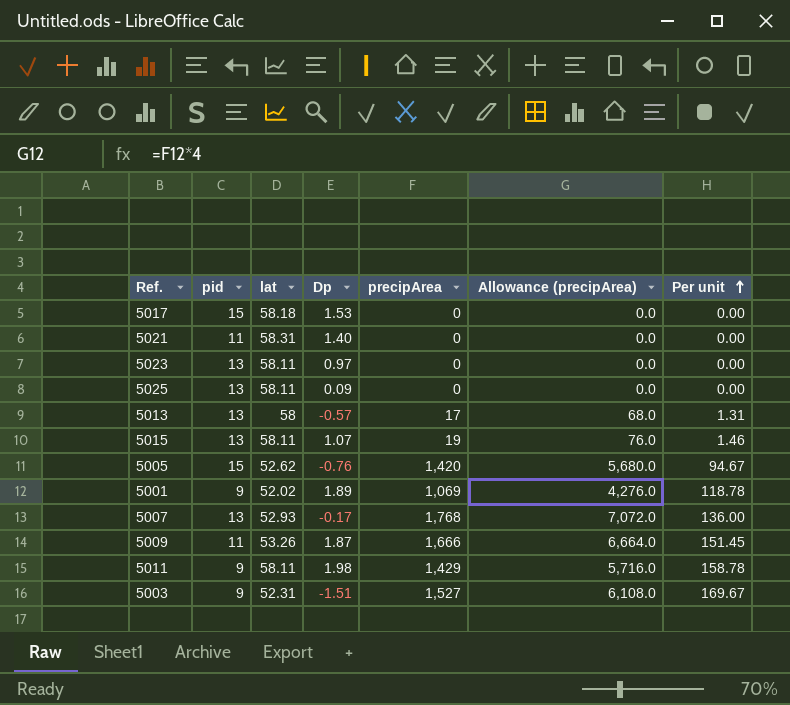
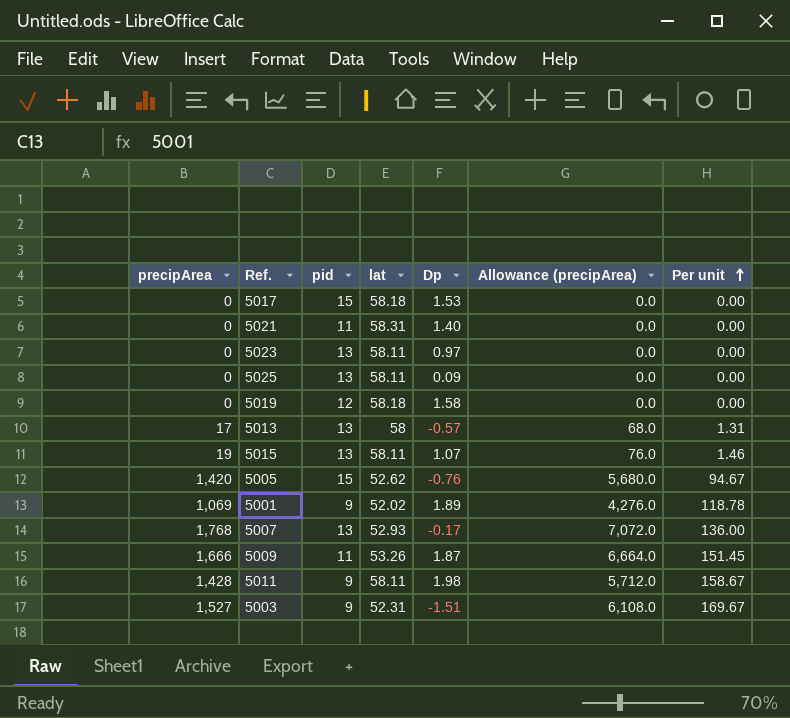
column precipArea | position: 5 -> 1
row 5019: none -> 0 | 12 | 58.18 | 1.58 | 0.0 | 0.00
5011 | precipArea: 1,429 -> 1,428
5011 | Allowance (precipArea): 5,716.0 -> 5,712.0
5011 | Per unit: 158.78 -> 158.67

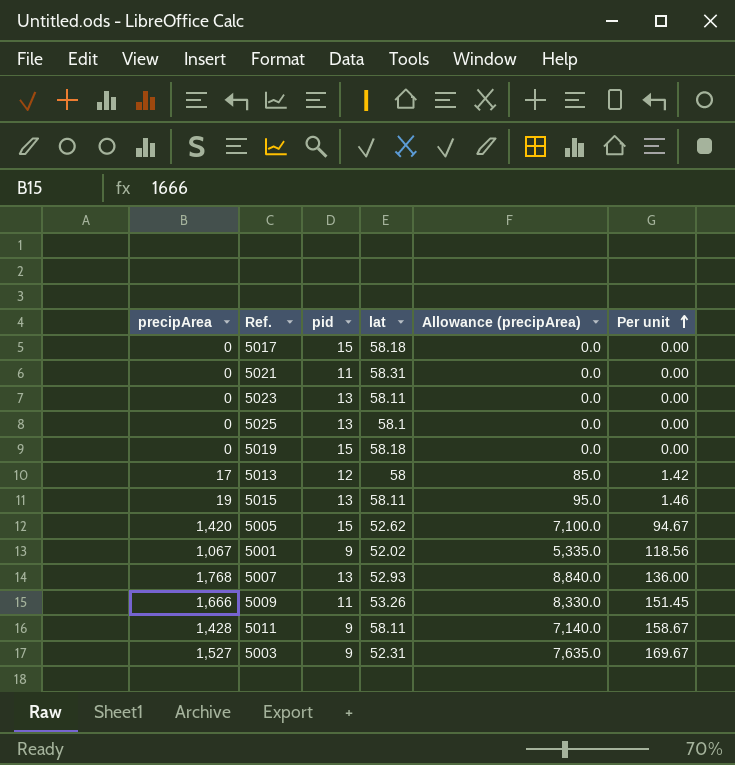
column Dp | position: 5 -> none
column Allowance (precipArea) | formula: [precipArea] * 4 -> [precipArea] * 5
5025 | lat: 58.11 -> 58.1
5019 | pid: 12 -> 15
5013 | pid: 13 -> 12
5013 | Per unit: 1.31 -> 1.42
5001 | precipArea: 1,069 -> 1,067
5001 | Per unit: 118.78 -> 118.56

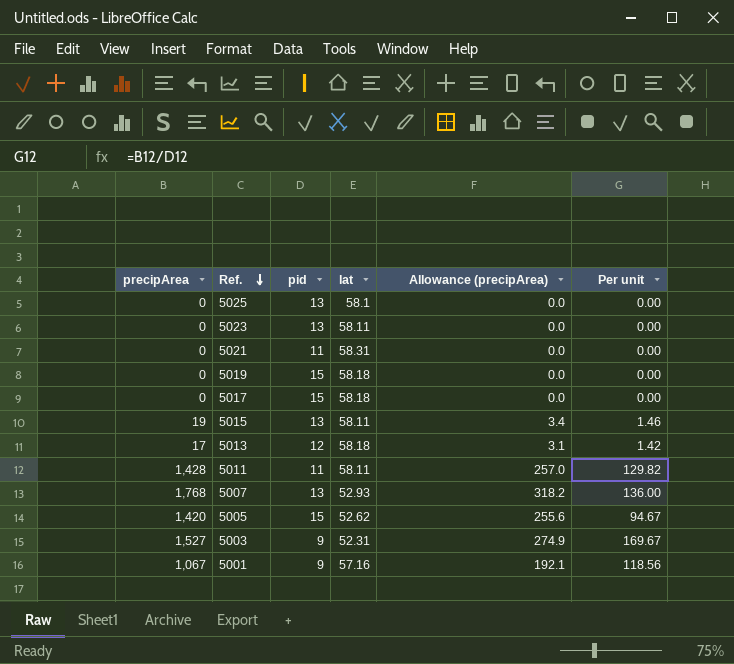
row order: Per unit ascending -> Ref. descending
column Allowance (precipArea) | formula: [precipArea] * 5 -> [precipArea] * 0.18
row 5009: 1,666 | 11 | 53.26 | 8,330.0 | 151.45 -> none
5013 | lat: 58 -> 58.18
5011 | pid: 9 -> 11
5011 | Per unit: 158.67 -> 129.82
5001 | lat: 52.02 -> 57.16

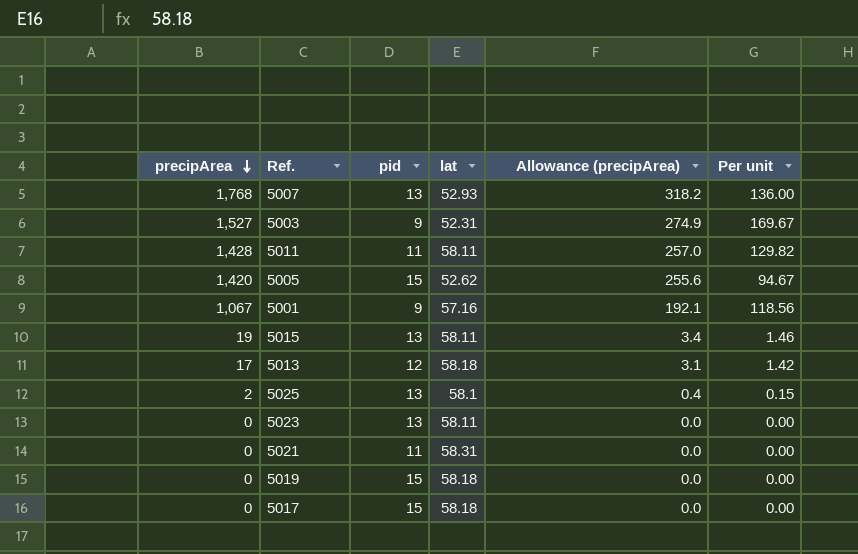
row order: Ref. descending -> precipArea descending
5025 | precipArea: 0 -> 2
5025 | Allowance (precipArea): 0.0 -> 0.4
5025 | Per unit: 0.00 -> 0.15

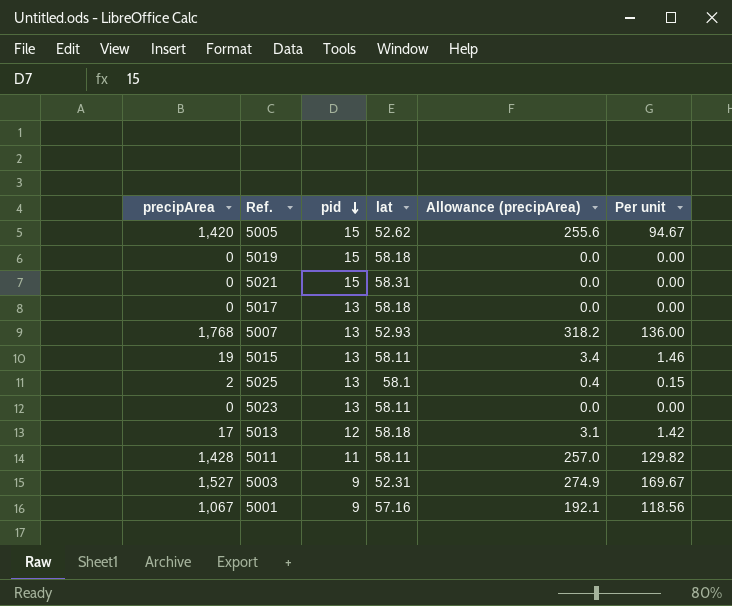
row order: precipArea descending -> pid descending
5021 | pid: 11 -> 15
5017 | pid: 15 -> 13

